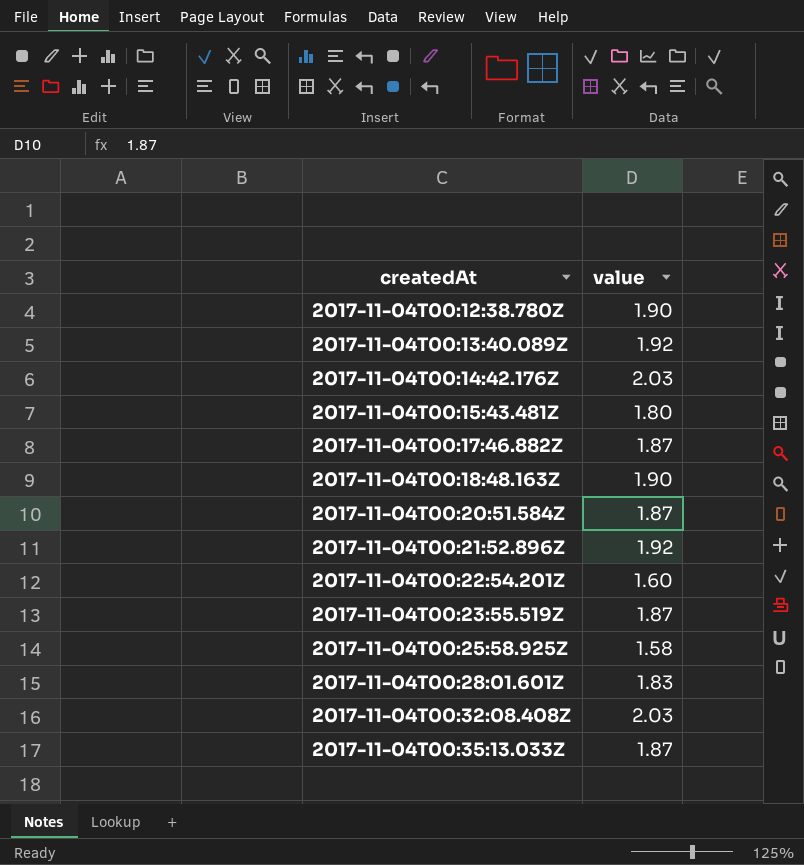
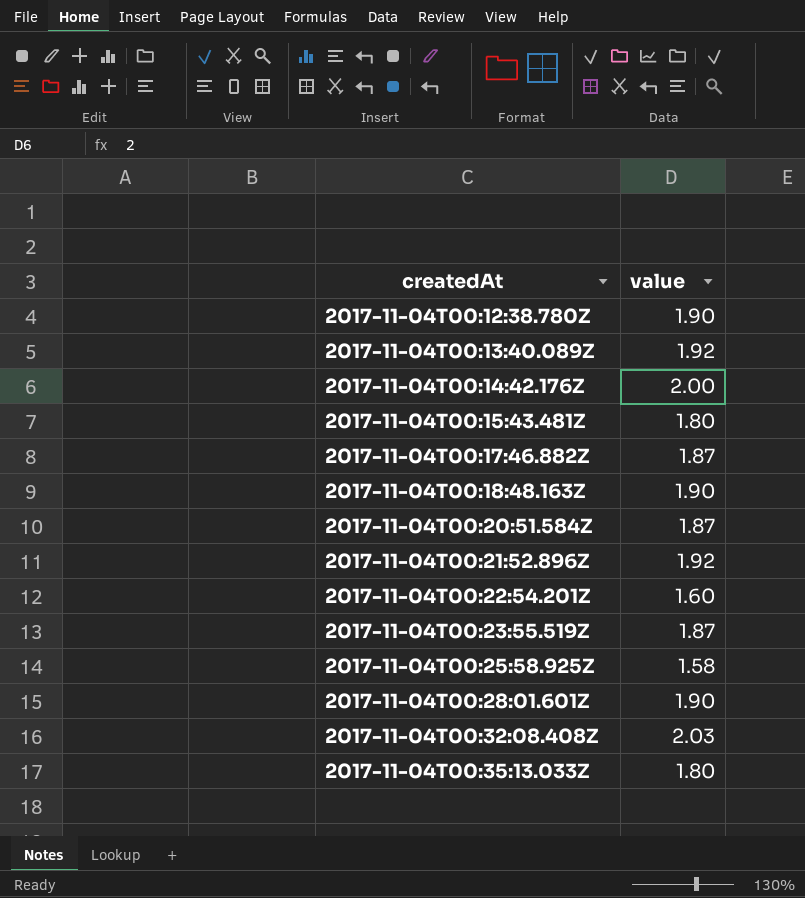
2017-11-04T00:14:42.176Z | value: 2.03 -> 2.00
2017-11-04T00:28:01.601Z | value: 1.83 -> 1.90
2017-11-04T00:35:13.033Z | value: 1.87 -> 1.80

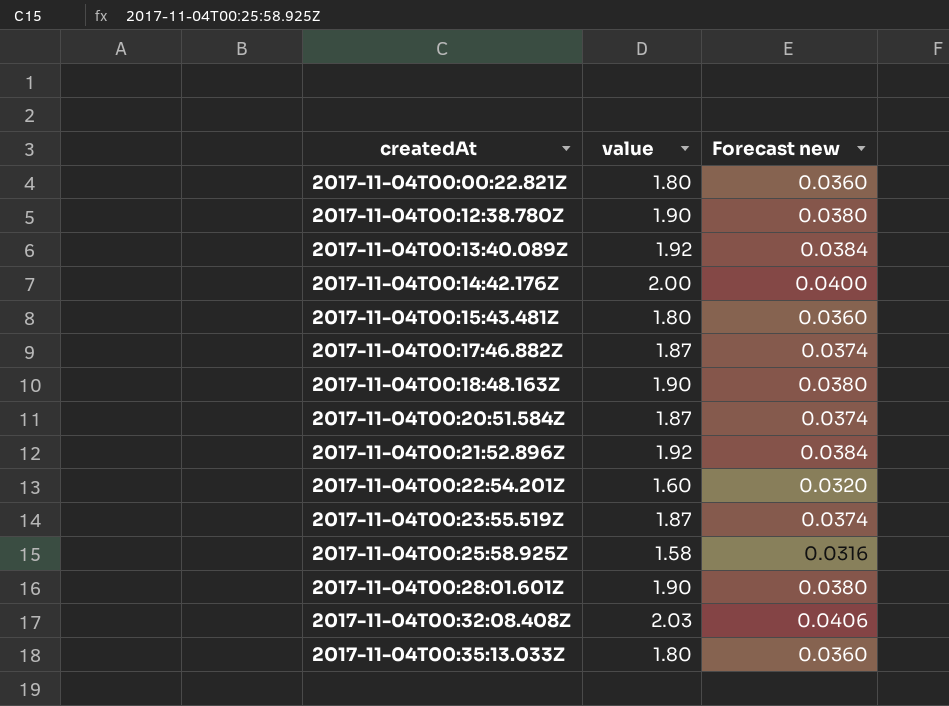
column Forecast new | formula: none -> [value] * 0.02
row 2017-11-04T00:00:22.821Z: none -> 1.80 | 0.0360

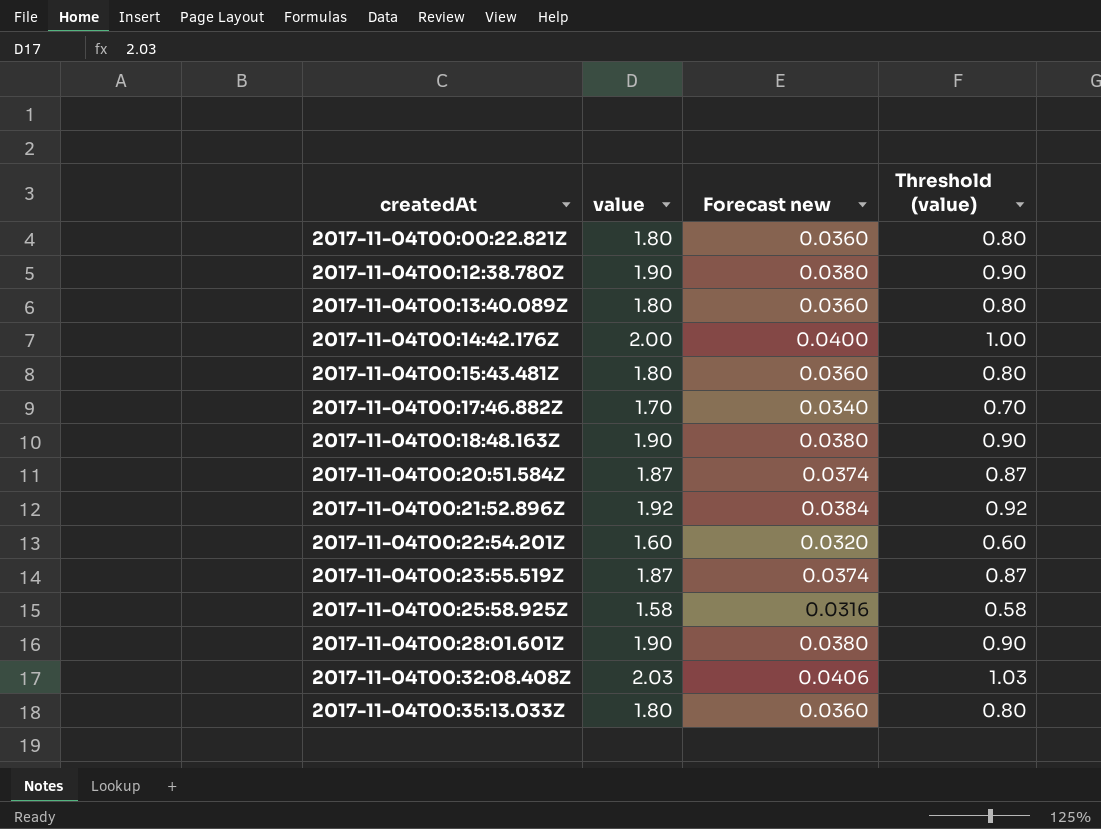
column Threshold (value) | formula: none -> [value] - 1
2017-11-04T00:13:40.089Z | value: 1.92 -> 1.80
2017-11-04T00:13:40.089Z | Forecast new: 0.0384 -> 0.0360
2017-11-04T00:17:46.882Z | value: 1.87 -> 1.70
2017-11-04T00:17:46.882Z | Forecast new: 0.0374 -> 0.0340

